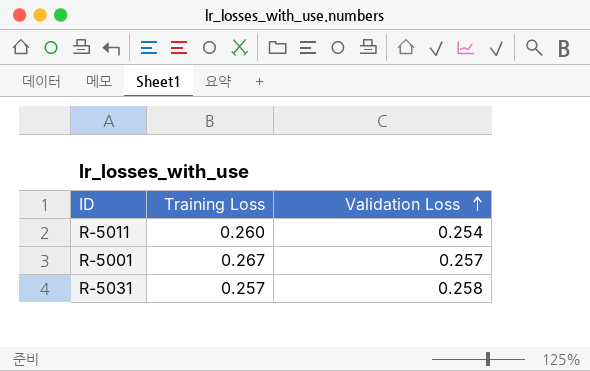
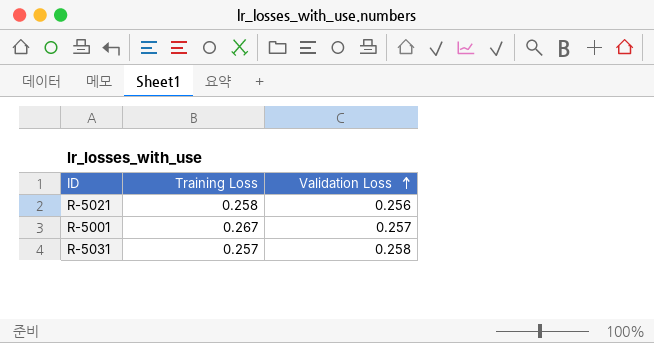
row R-5011: 0.260 | 0.254 -> none
row R-5021: none -> 0.258 | 0.256

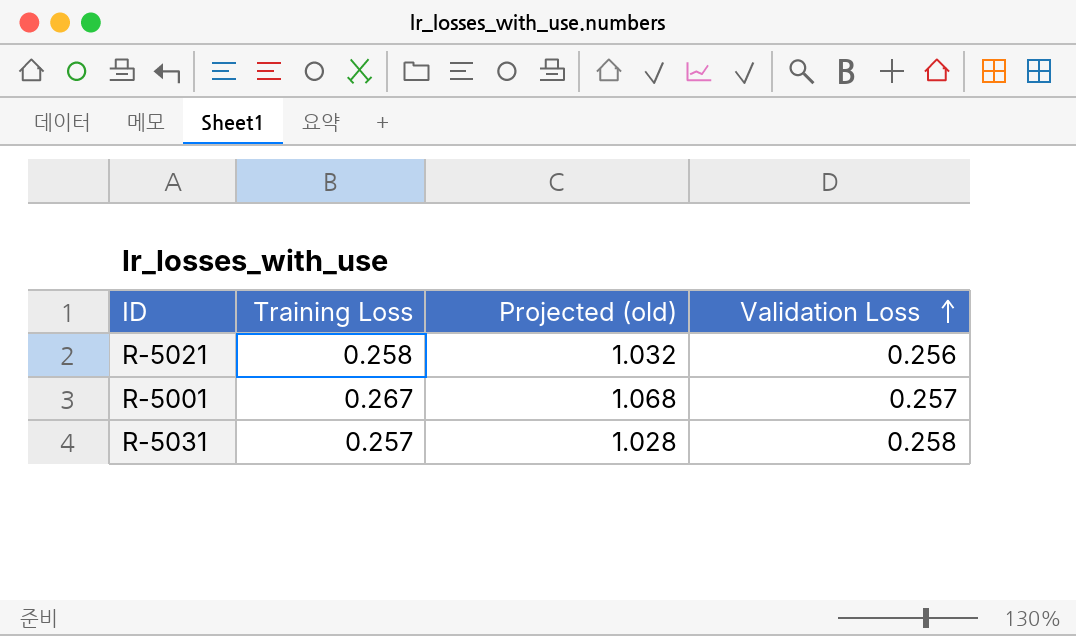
column Projected (old) | formula: none -> [Training Loss] * 4

